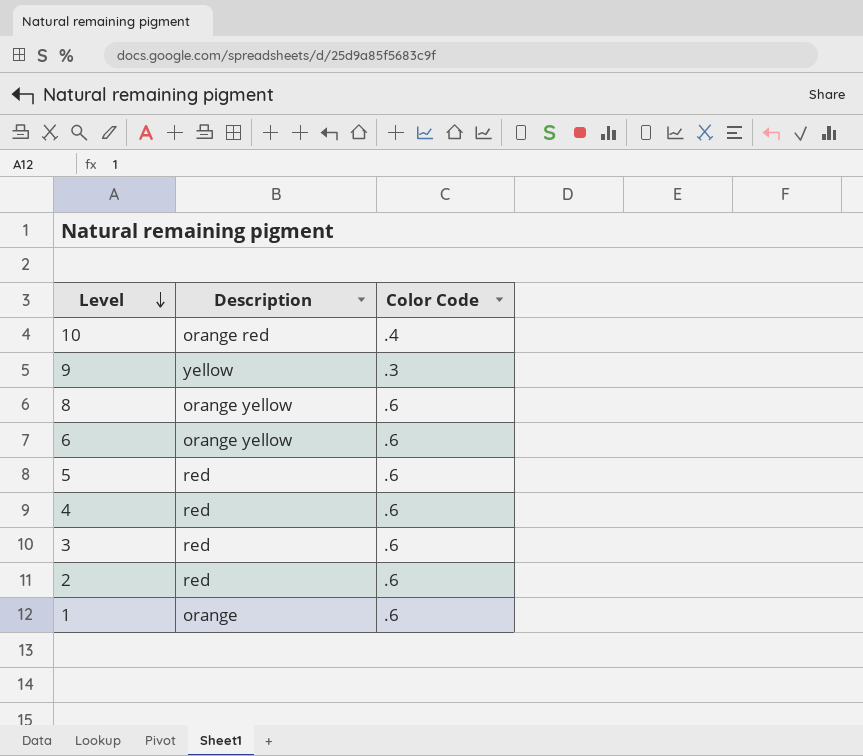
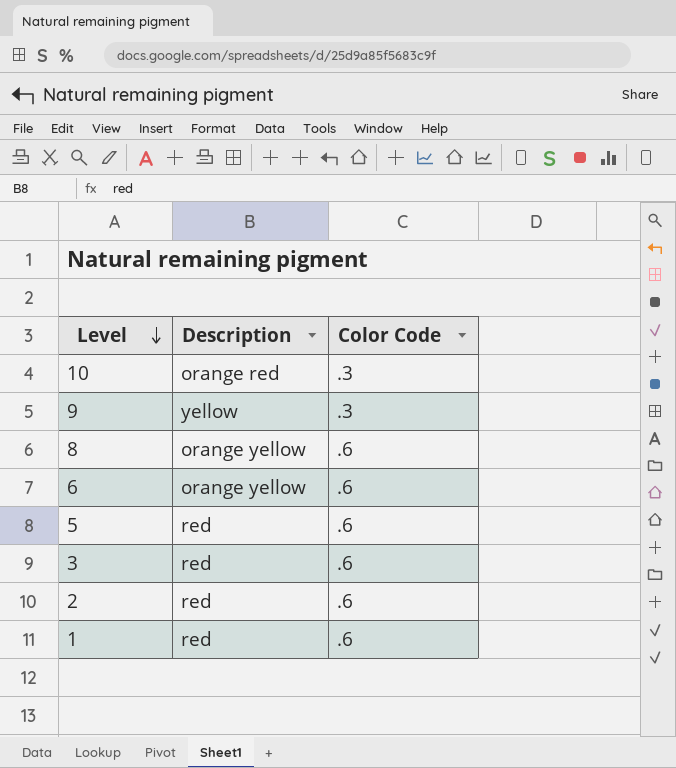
row 4: red | .6 -> none
10 | Color Code: .4 -> .3
1 | Description: orange -> red

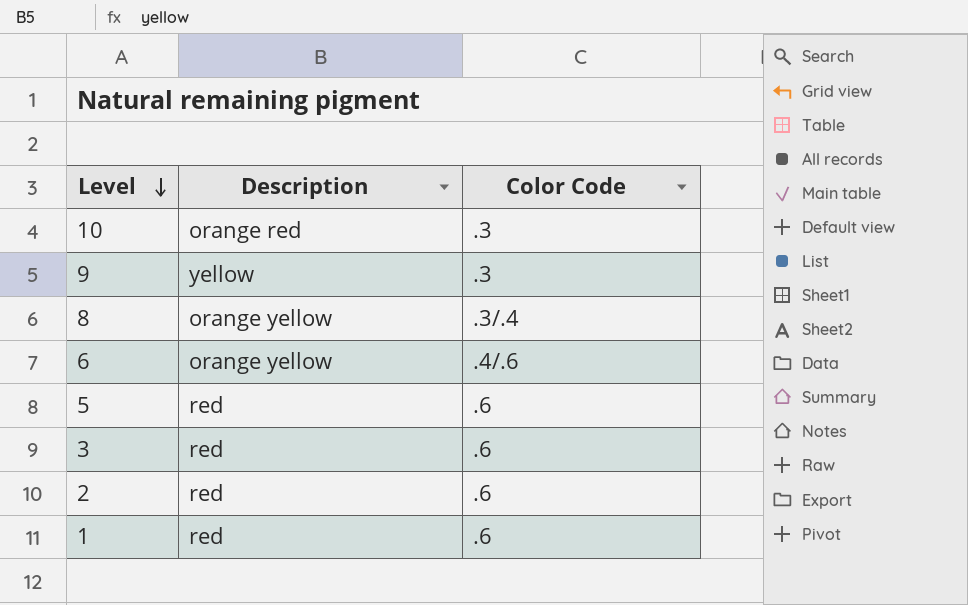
8 | Color Code: .6 -> .3/.4
6 | Color Code: .6 -> .4/.6

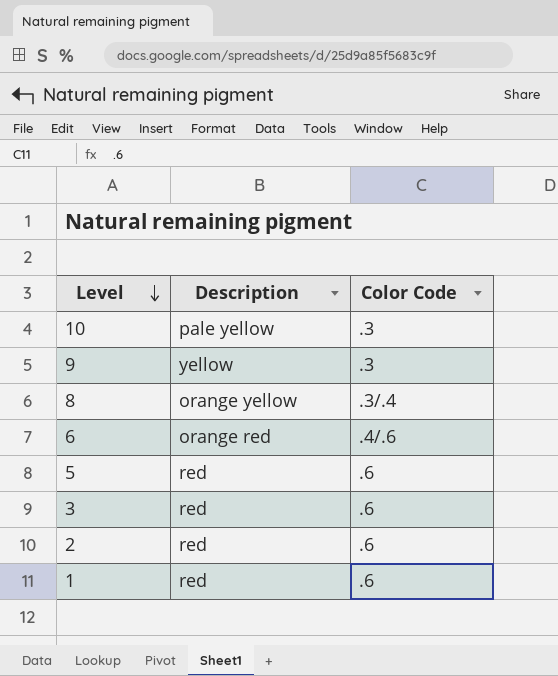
10 | Description: orange red -> pale yellow
6 | Description: orange yellow -> orange red

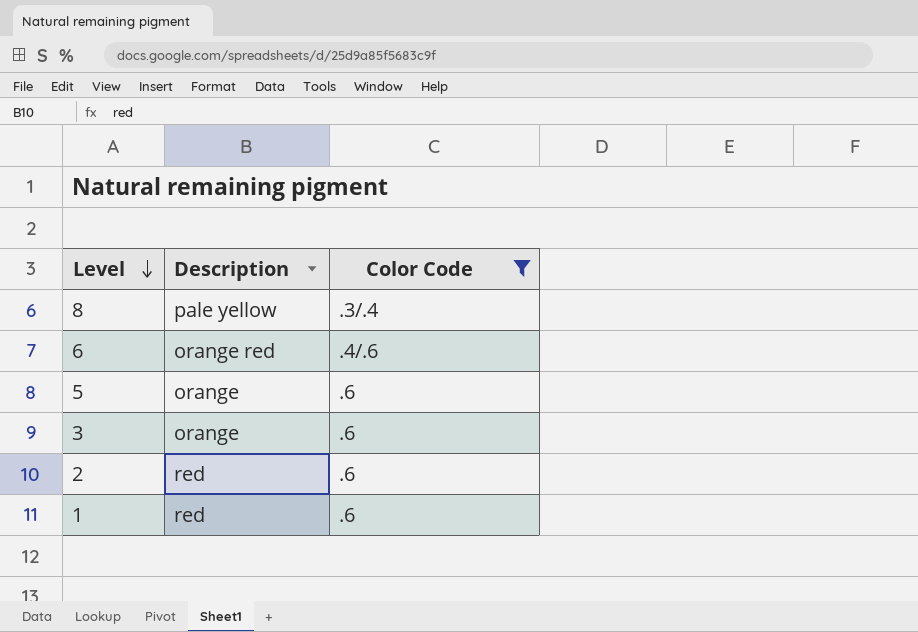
filter: none -> Color Code != .3
8 | Description: orange yellow -> pale yellow
5 | Description: red -> orange
3 | Description: red -> orange

